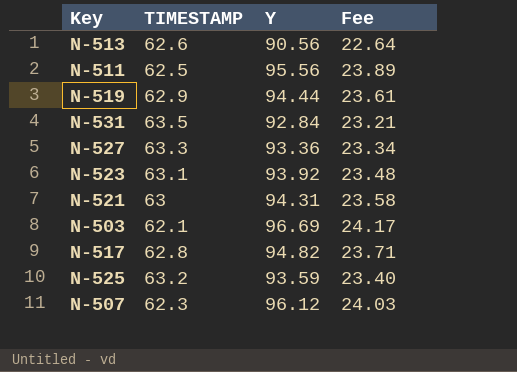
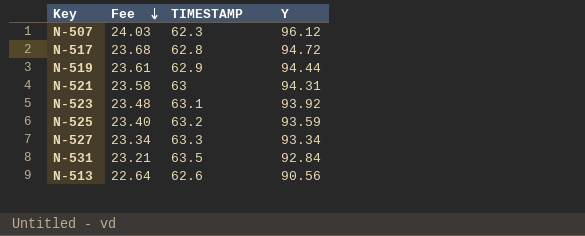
row order: none -> Fee descending
column Fee | position: 4 -> 2
row N-511: 62.5 | 95.56 | 23.89 -> none
row N-503: 62.1 | 96.69 | 24.17 -> none
N-517 | Fee: 23.71 -> 23.68
N-517 | Y: 94.82 -> 94.72
N-527 | Y: 93.36 -> 93.34

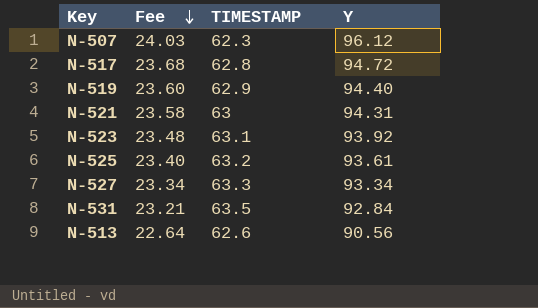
N-519 | Fee: 23.61 -> 23.60
N-519 | Y: 94.44 -> 94.40
N-525 | Y: 93.59 -> 93.61

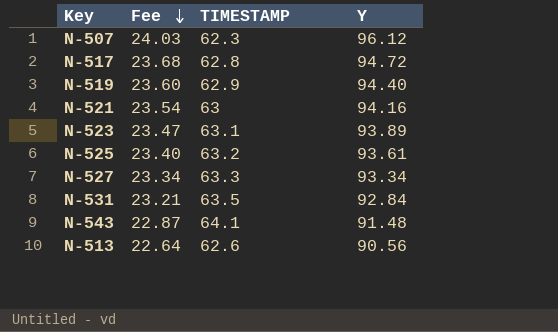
N-521 | Fee: 23.58 -> 23.54
N-521 | Y: 94.31 -> 94.16
N-523 | Fee: 23.48 -> 23.47
N-523 | Y: 93.92 -> 93.89
row N-543: none -> 22.87 | 64.1 | 91.48

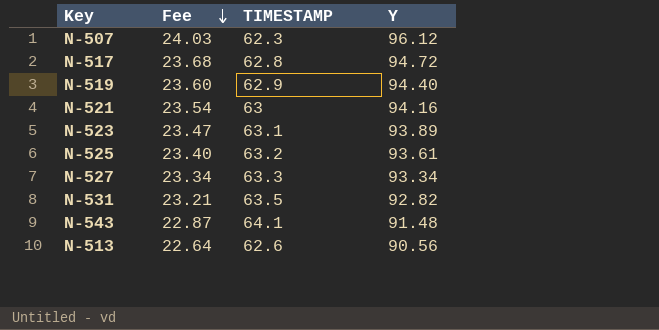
N-531 | Y: 92.84 -> 92.82

